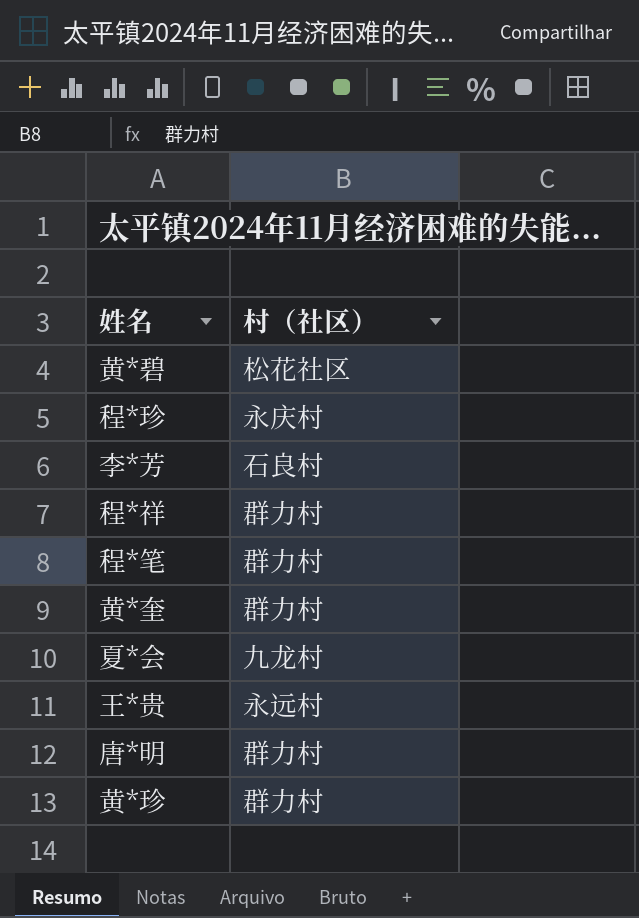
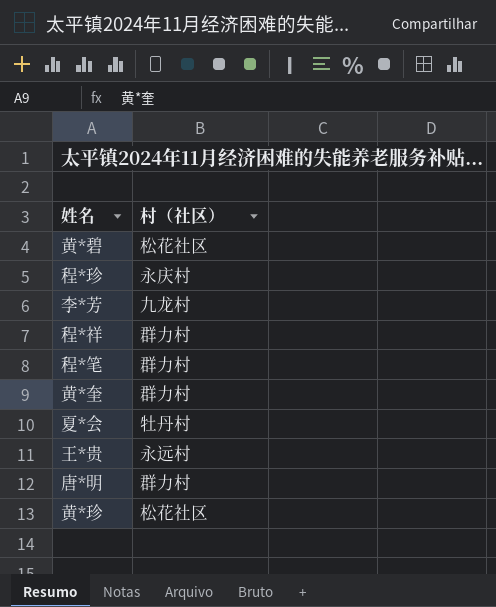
李*芳 | 村（社区）: 石良村 -> 九龙村
夏*会 | 村（社区）: 九龙村 -> 牡丹村
黄*珍 | 村（社区）: 群力村 -> 松花社区

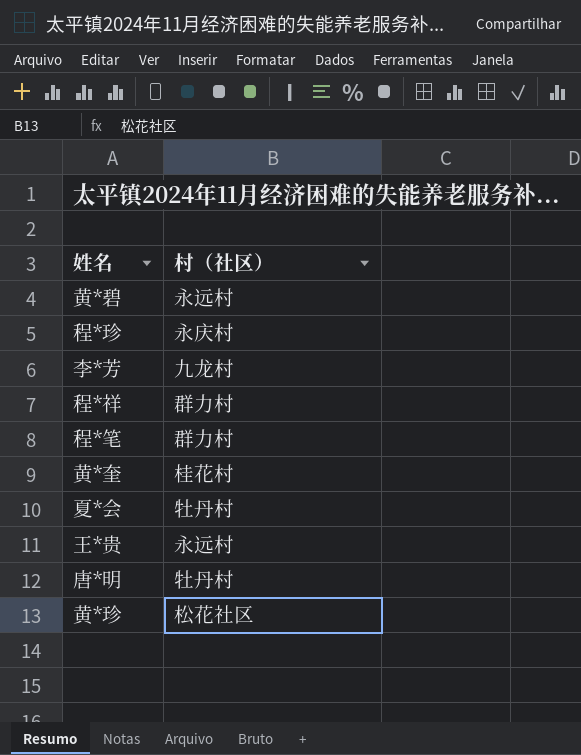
黄*碧 | 村（社区）: 松花社区 -> 永远村
黄*奎 | 村（社区）: 群力村 -> 桂花村
唐*明 | 村（社区）: 群力村 -> 牡丹村

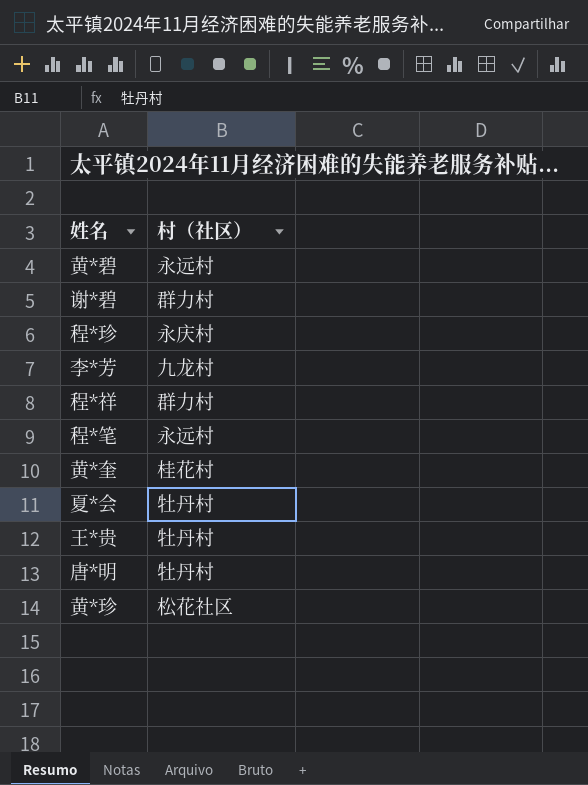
row 谢*碧: none -> 群力村
程*笔 | 村（社区）: 群力村 -> 永远村
王*贵 | 村（社区）: 永远村 -> 牡丹村

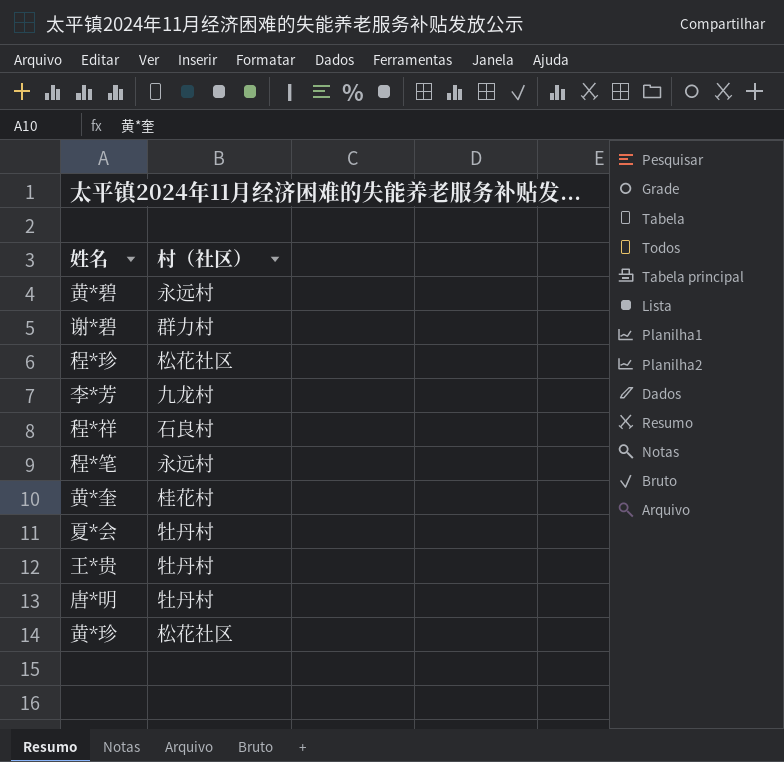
程*珍 | 村（社区）: 永庆村 -> 松花社区
程*祥 | 村（社区）: 群力村 -> 石良村

